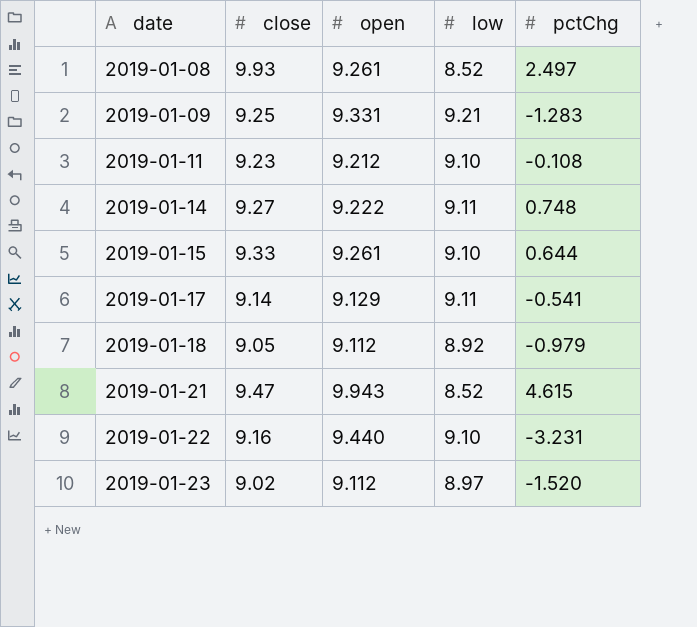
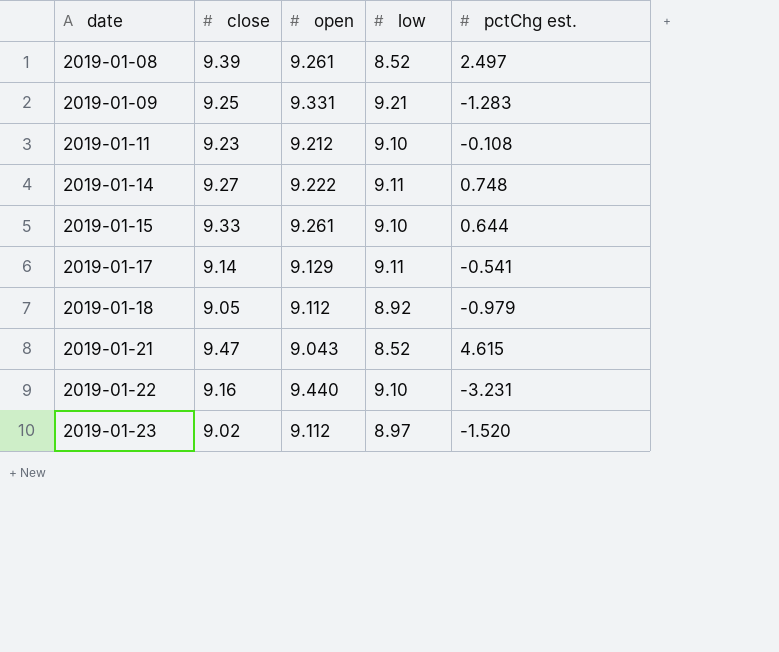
column name: pctChg -> pctChg est.
2019-01-08 | close: 9.93 -> 9.39
2019-01-21 | open: 9.943 -> 9.043

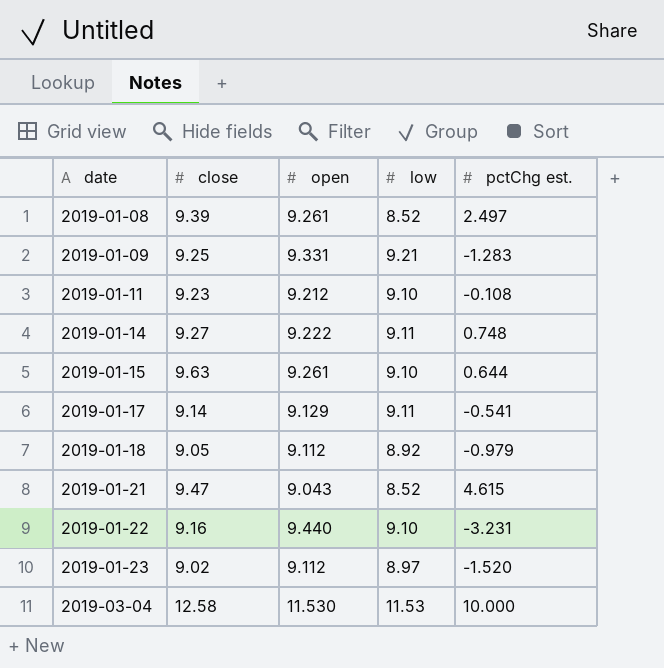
2019-01-15 | close: 9.33 -> 9.63
row 2019-03-04: none -> 12.58 | 11.530 | 11.53 | 10.000

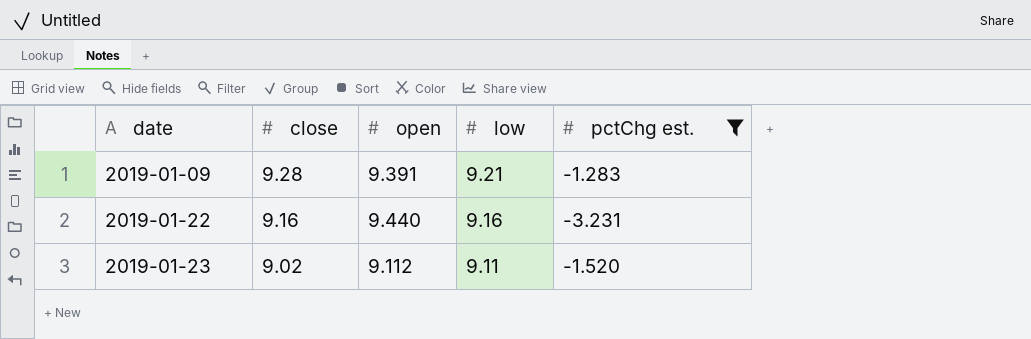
filter: none -> pctChg est. <= -1.283
2019-01-09 | close: 9.25 -> 9.28
2019-01-09 | open: 9.331 -> 9.391
2019-01-22 | low: 9.10 -> 9.16
2019-01-23 | low: 8.97 -> 9.11

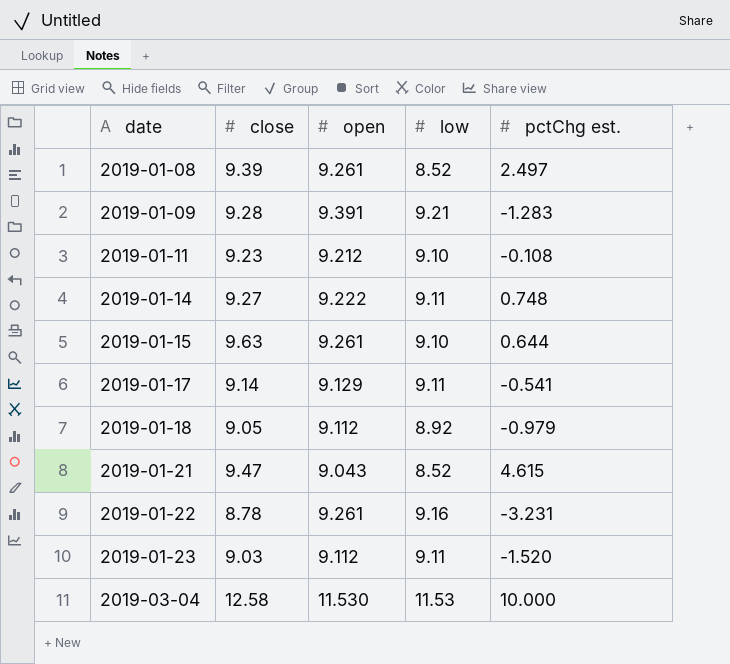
filter: pctChg est. <= -1.283 -> none
2019-01-22 | close: 9.16 -> 8.78
2019-01-22 | open: 9.440 -> 9.261
2019-01-23 | close: 9.02 -> 9.03

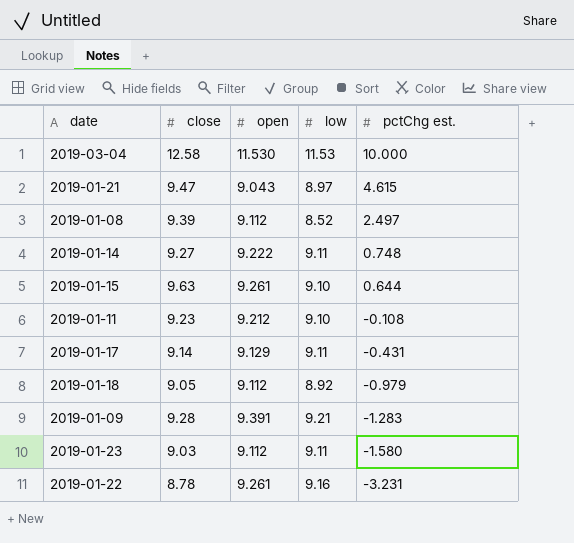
row order: date ascending -> pctChg est. descending
2019-01-21 | low: 8.52 -> 8.97
2019-01-08 | open: 9.261 -> 9.112
2019-01-17 | pctChg est.: -0.541 -> -0.431
2019-01-23 | pctChg est.: -1.520 -> -1.580

